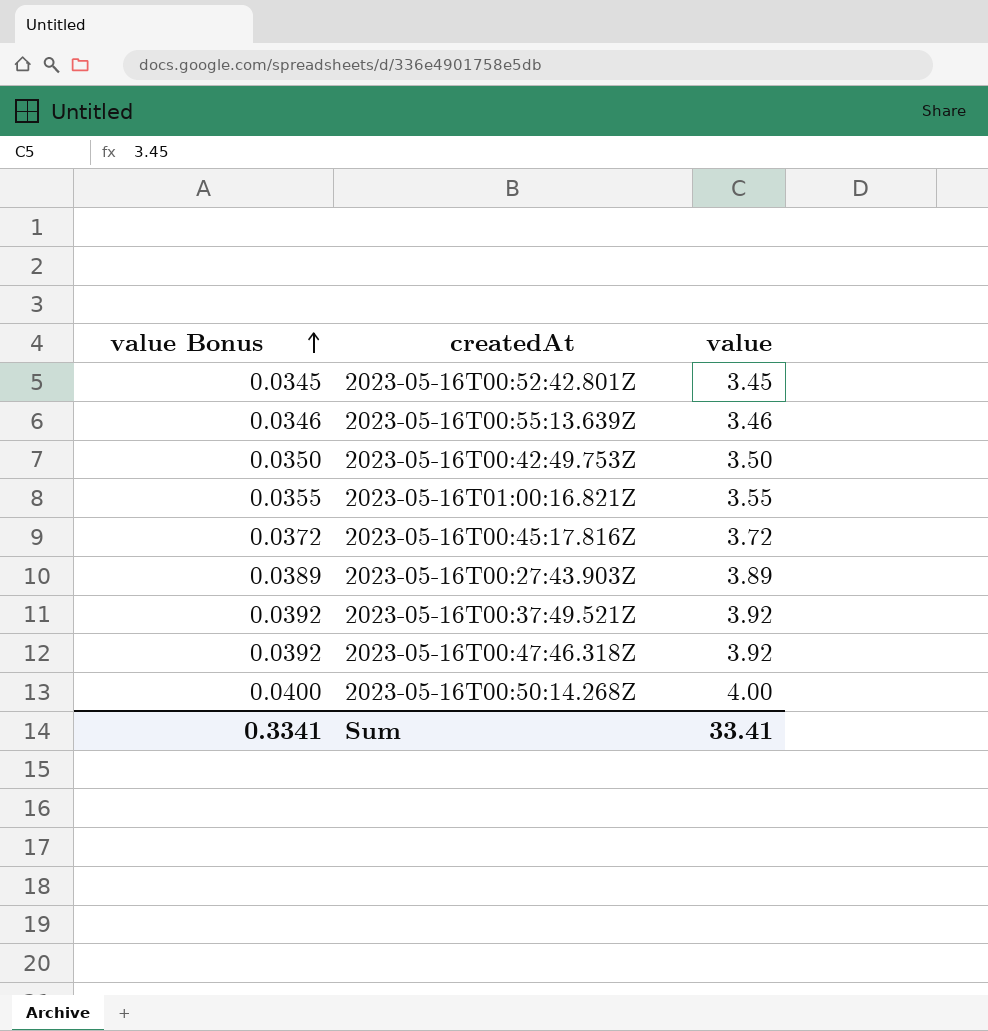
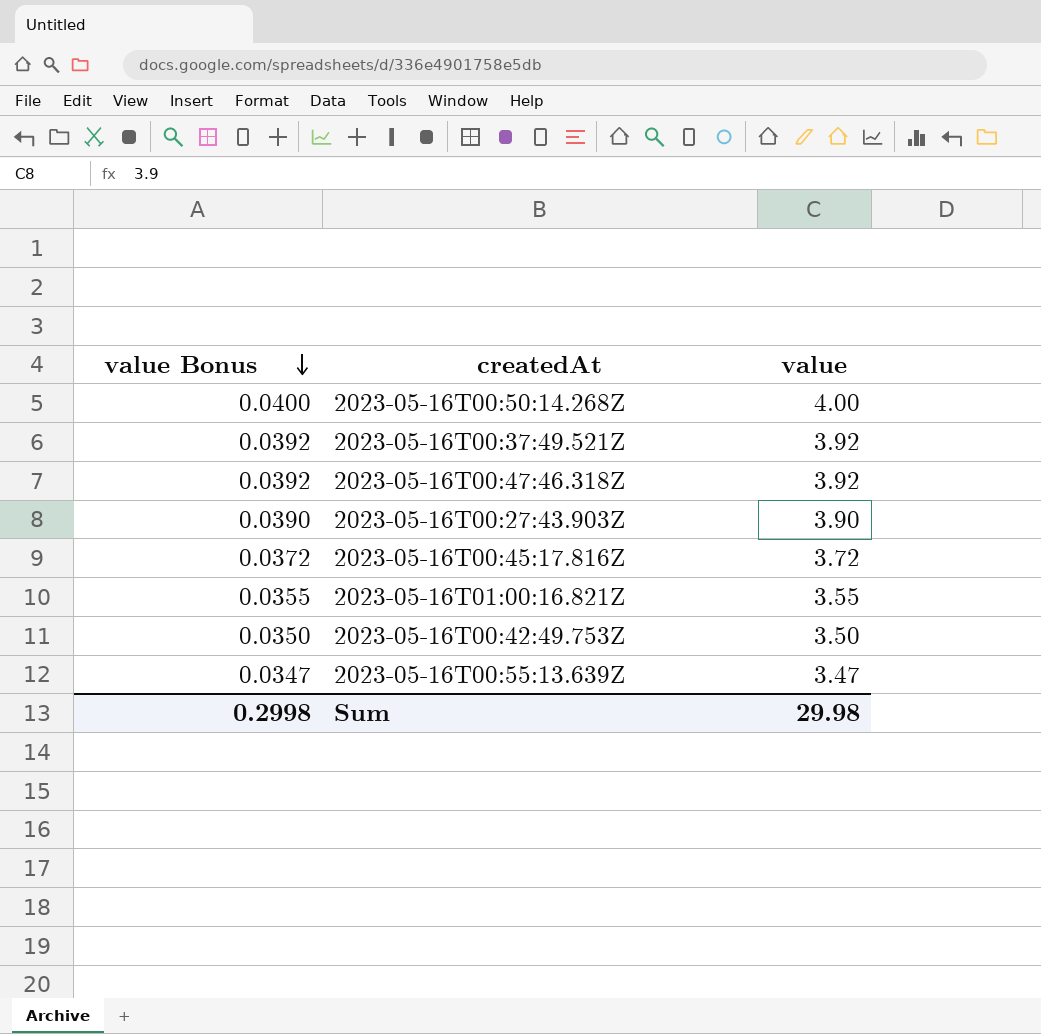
row order: value Bonus ascending -> value Bonus descending
row 2023-05-16T00:52:42.801Z: 0.0345 | 3.45 -> none
2023-05-16T00:27:43.903Z | value Bonus: 0.0389 -> 0.0390
2023-05-16T00:27:43.903Z | value: 3.89 -> 3.90
2023-05-16T00:55:13.639Z | value Bonus: 0.0346 -> 0.0347
2023-05-16T00:55:13.639Z | value: 3.46 -> 3.47
Sum | value Bonus: 0.3341 -> 0.2998
Sum | value: 33.41 -> 29.98

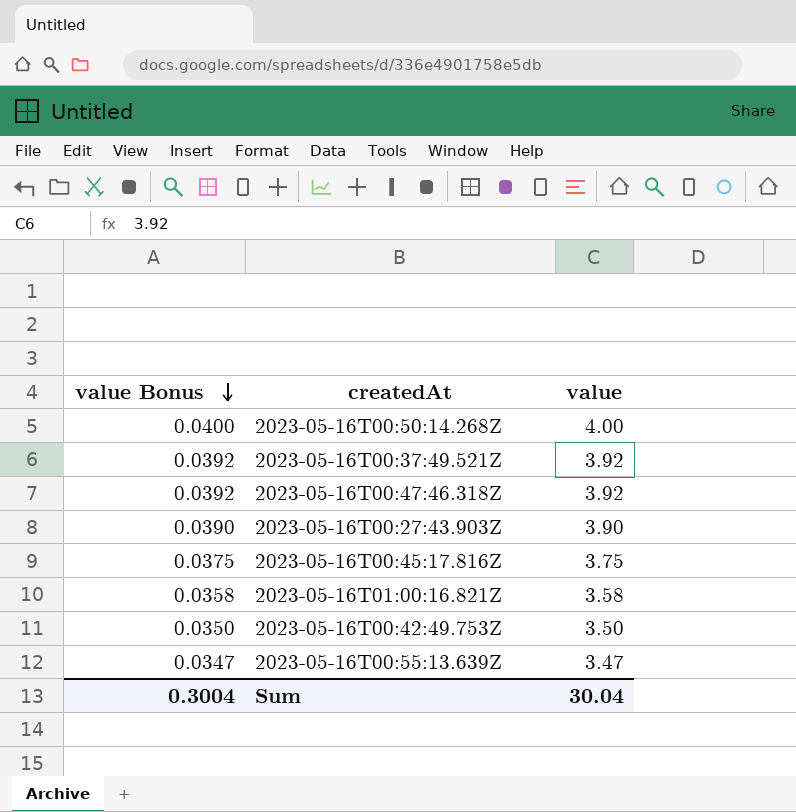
2023-05-16T00:45:17.816Z | value Bonus: 0.0372 -> 0.0375
2023-05-16T00:45:17.816Z | value: 3.72 -> 3.75
2023-05-16T01:00:16.821Z | value Bonus: 0.0355 -> 0.0358
2023-05-16T01:00:16.821Z | value: 3.55 -> 3.58
Sum | value Bonus: 0.2998 -> 0.3004
Sum | value: 29.98 -> 30.04

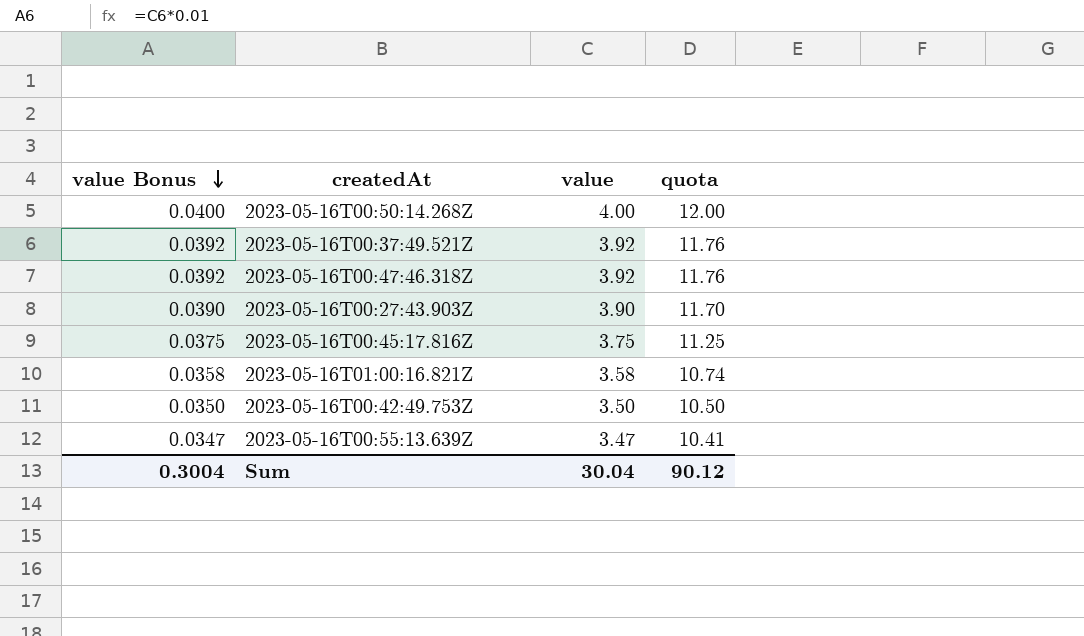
column quota | formula: none -> [value] * 3

